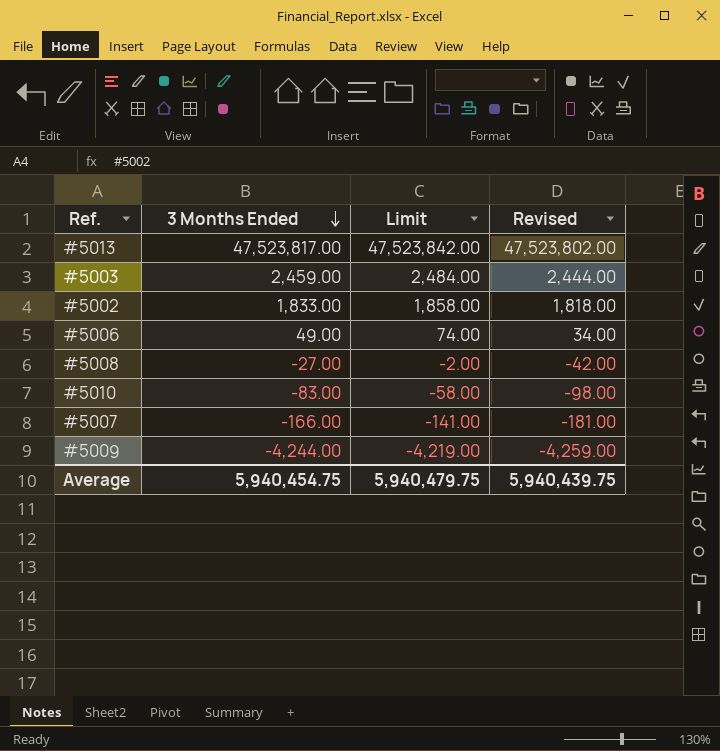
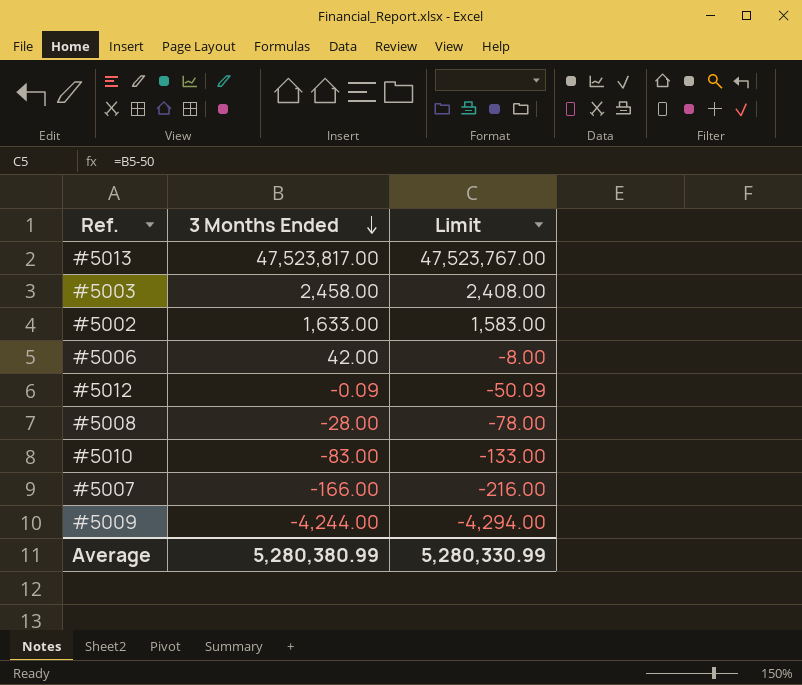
column Revised | formula: [3 Months Ended] - 15 -> none
column Limit | formula: [3 Months Ended] + 25 -> [3 Months Ended] - 50
#5003 | 3 Months Ended: 2,459.00 -> 2,458.00
#5002 | 3 Months Ended: 1,833.00 -> 1,633.00
#5006 | 3 Months Ended: 49.00 -> 42.00
row #5012: none -> -0.09 | -50.09
#5008 | 3 Months Ended: -27.00 -> -28.00
Average | 3 Months Ended: 5,940,454.75 -> 5,280,380.99
Average | Limit: 5,940,479.75 -> 5,280,330.99

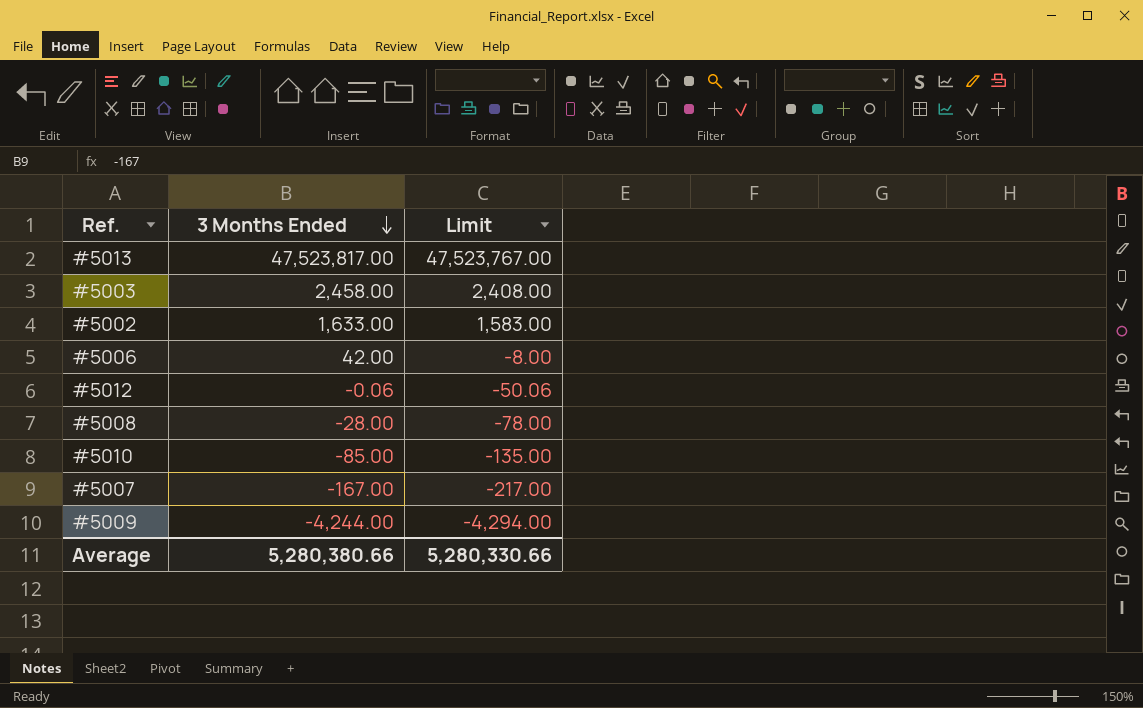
#5012 | 3 Months Ended: -0.09 -> -0.06
#5012 | Limit: -50.09 -> -50.06
#5010 | 3 Months Ended: -83.00 -> -85.00
#5010 | Limit: -133.00 -> -135.00
#5007 | 3 Months Ended: -166.00 -> -167.00
#5007 | Limit: -216.00 -> -217.00
Average | 3 Months Ended: 5,280,380.99 -> 5,280,380.66
Average | Limit: 5,280,330.99 -> 5,280,330.66

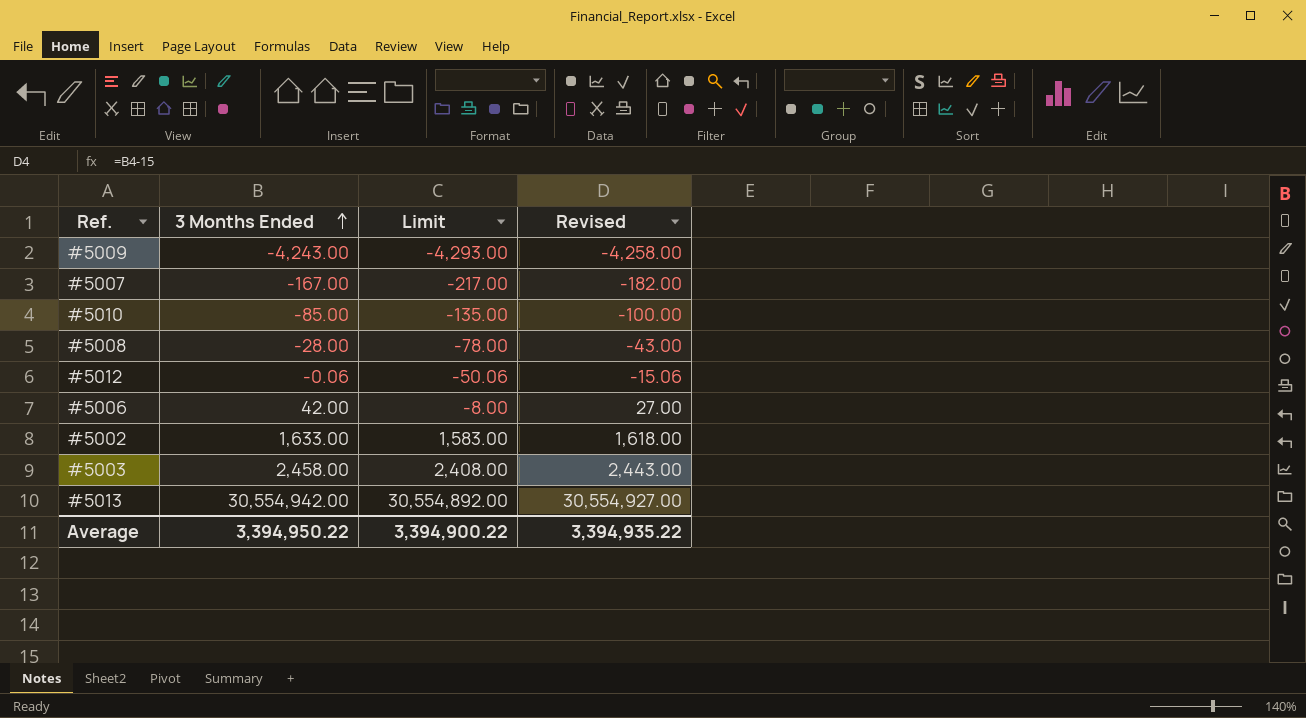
row order: 3 Months Ended descending -> 3 Months Ended ascending
column Revised | formula: none -> [3 Months Ended] - 15
#5009 | 3 Months Ended: -4,244.00 -> -4,243.00
#5009 | Limit: -4,294.00 -> -4,293.00
#5013 | 3 Months Ended: 47,523,817.00 -> 30,554,942.00
#5013 | Limit: 47,523,767.00 -> 30,554,892.00
Average | 3 Months Ended: 5,280,380.66 -> 3,394,950.22
Average | Limit: 5,280,330.66 -> 3,394,900.22

